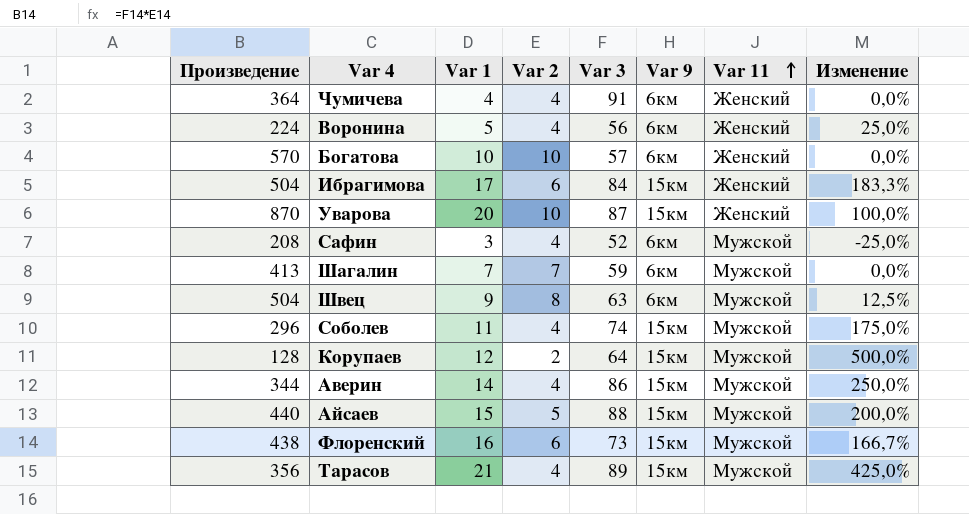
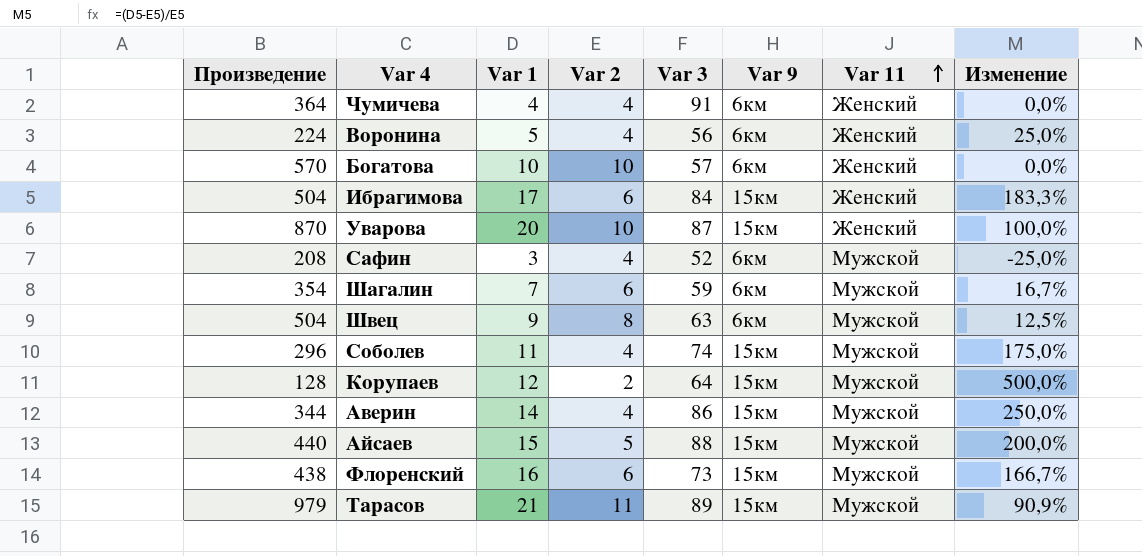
Шагалин | Произведение: 413 -> 354
Шагалин | Var 2: 7 -> 6
Шагалин | Изменение: 0,0% -> 16,7%
Тарасов | Произведение: 356 -> 979
Тарасов | Var 2: 4 -> 11
Тарасов | Изменение: 425,0% -> 90,9%

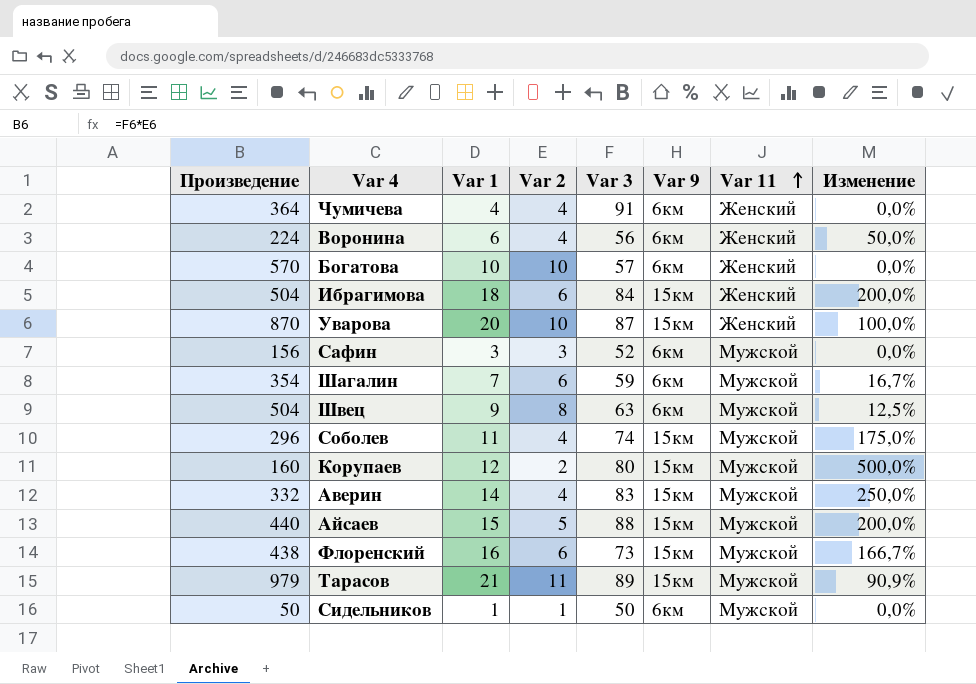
Воронина | Var 1: 5 -> 6
Воронина | Изменение: 25,0% -> 50,0%
Ибрагимова | Var 1: 17 -> 18
Ибрагимова | Изменение: 183,3% -> 200,0%
Сафин | Произведение: 208 -> 156
Сафин | Var 2: 4 -> 3
Сафин | Изменение: -25,0% -> 0,0%
Корупаев | Произведение: 128 -> 160
Корупаев | Var 3: 64 -> 80
Аверин | Произведение: 344 -> 332
Аверин | Var 3: 86 -> 83
row Сидельников: none -> 50 | 1 | 1 | 50 | 6км | Мужской | 0,0%

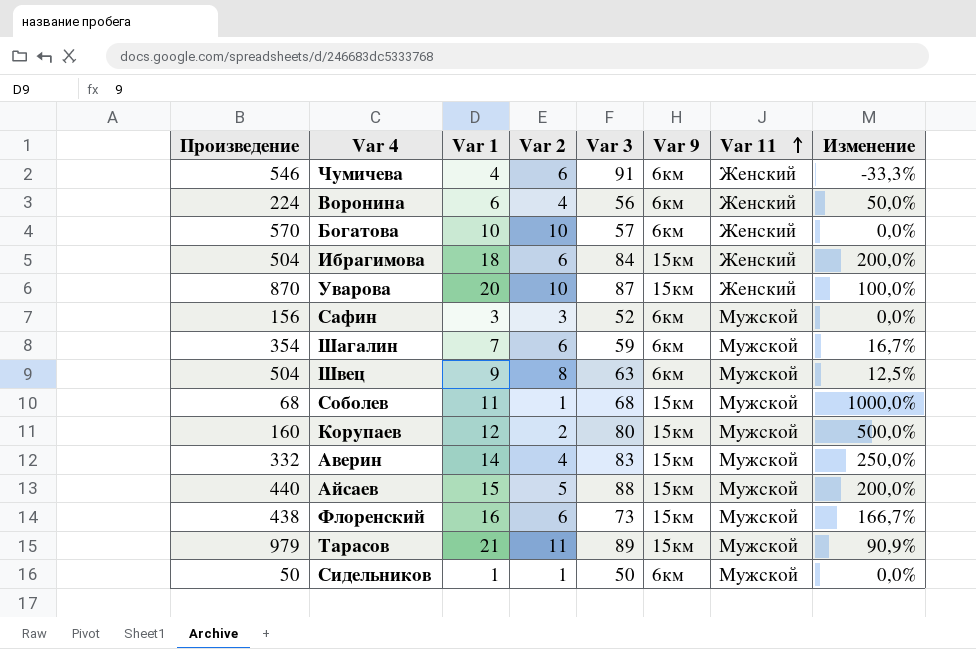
Чумичева | Произведение: 364 -> 546
Чумичева | Var 2: 4 -> 6
Чумичева | Изменение: 0,0% -> -33,3%
Соболев | Произведение: 296 -> 68
Соболев | Var 2: 4 -> 1
Соболев | Var 3: 74 -> 68
Соболев | Изменение: 175,0% -> 1000,0%

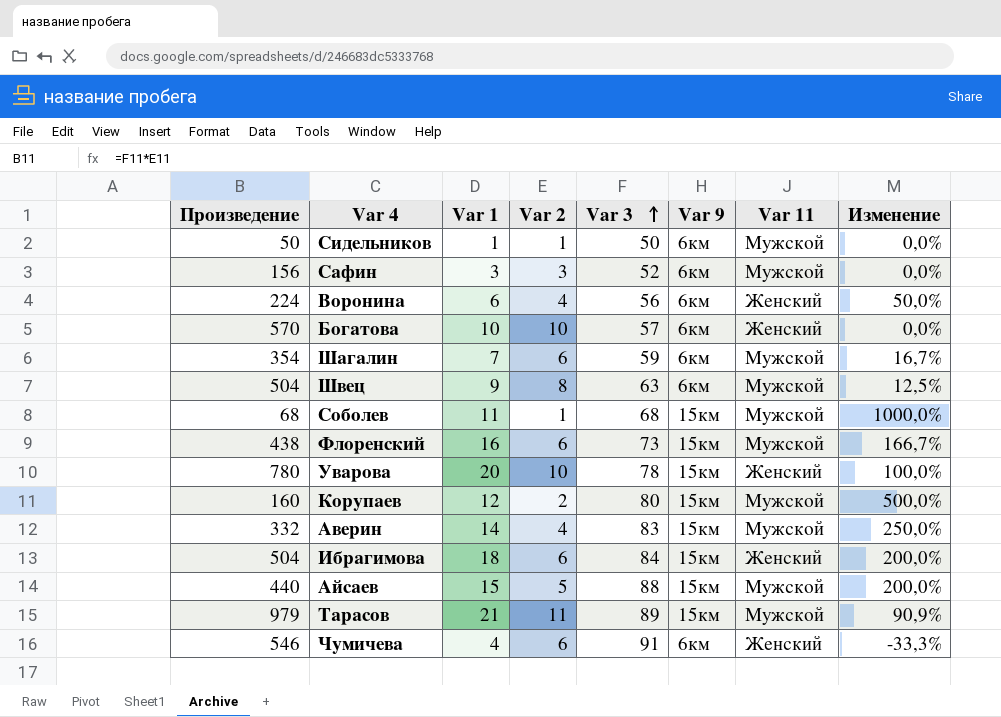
row order: Var 11 ascending -> Var 3 ascending
Уварова | Произведение: 870 -> 780
Уварова | Var 3: 87 -> 78

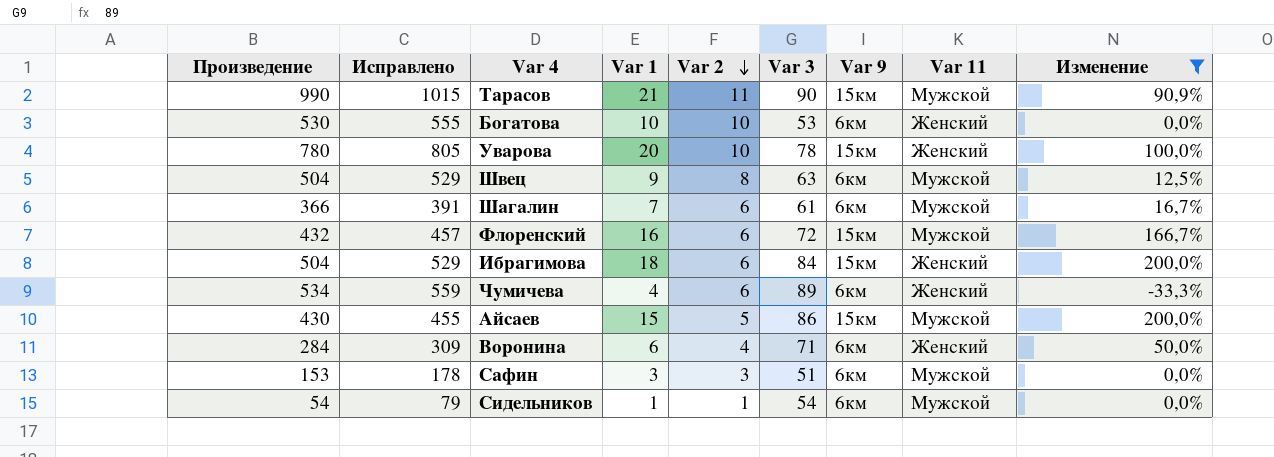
filter: none -> Изменение <= 200,0%
row order: Var 3 ascending -> Var 2 descending
column Исправлено | formula: none -> [Произведение] + 25
Тарасов | Произведение: 979 -> 990
Тарасов | Var 3: 89 -> 90
Богатова | Произведение: 570 -> 530
Богатова | Var 3: 57 -> 53
Шагалин | Произведение: 354 -> 366
Шагалин | Var 3: 59 -> 61
Флоренский | Произведение: 438 -> 432
Флоренский | Var 3: 73 -> 72
Чумичева | Произведение: 546 -> 534
Чумичева | Var 3: 91 -> 89
Айсаев | Произведение: 440 -> 430
Айсаев | Var 3: 88 -> 86
Воронина | Произведение: 224 -> 284
Воронина | Var 3: 56 -> 71
Сафин | Произведение: 156 -> 153
Сафин | Var 3: 52 -> 51
Сидельников | Произведение: 50 -> 54
Сидельников | Var 3: 50 -> 54

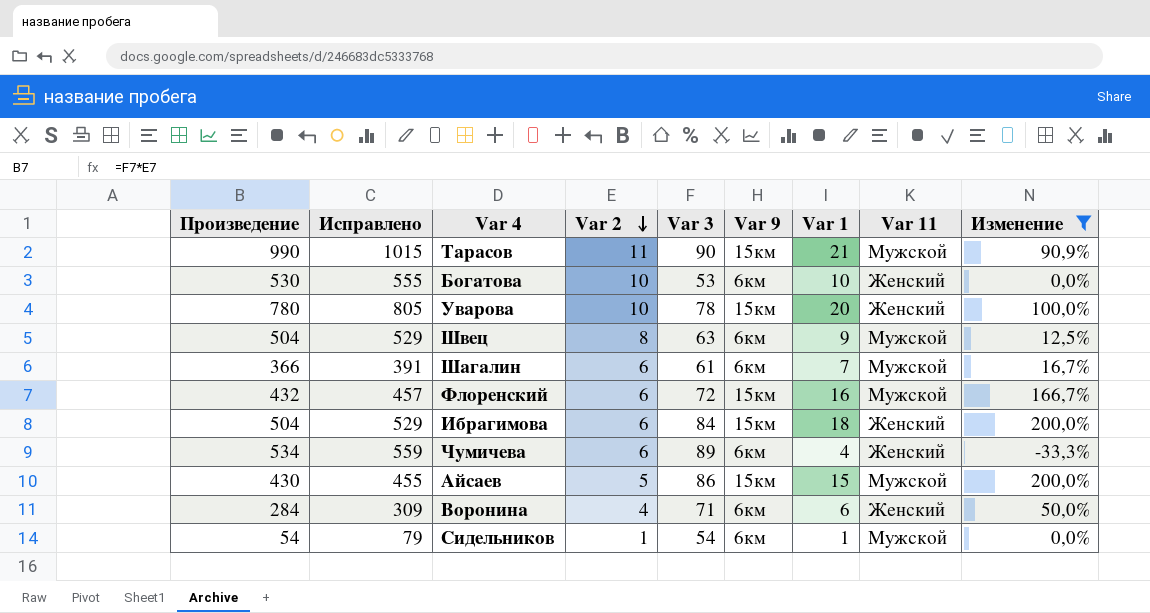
column Var 1 | position: 4 -> 7
row Сафин: 153 | 178 | 3 | 3 | 51 | 6км | Мужской | 0,0% -> none

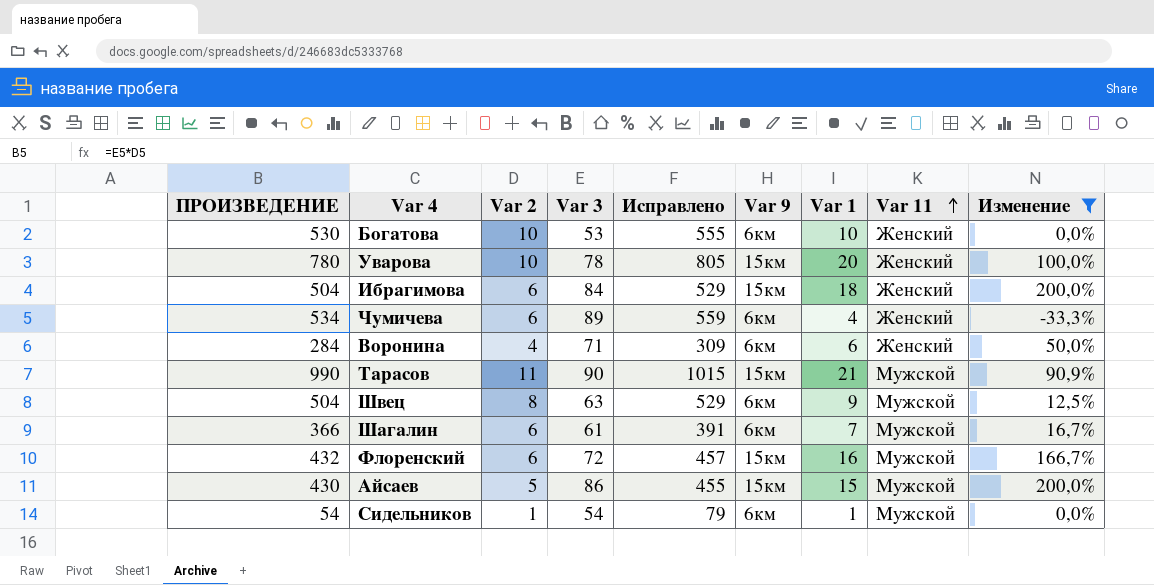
row order: Var 2 descending -> Var 11 ascending
column name: Произведение -> ПРОИЗВЕДЕНИЕ
column Исправлено | position: 2 -> 5

